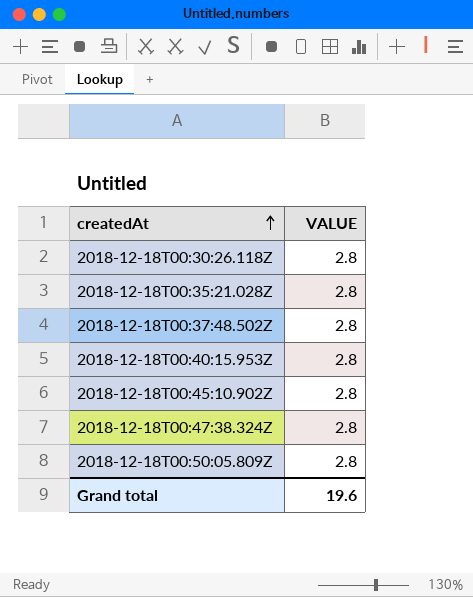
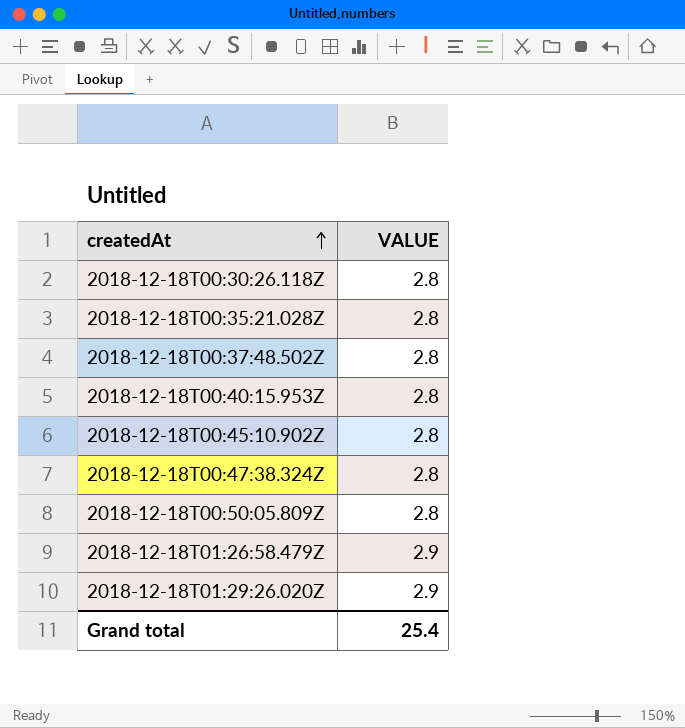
row 2018-12-18T01:26:58.479Z: none -> 2.9
row 2018-12-18T01:29:26.020Z: none -> 2.9
Grand total | VALUE: 19.6 -> 25.4

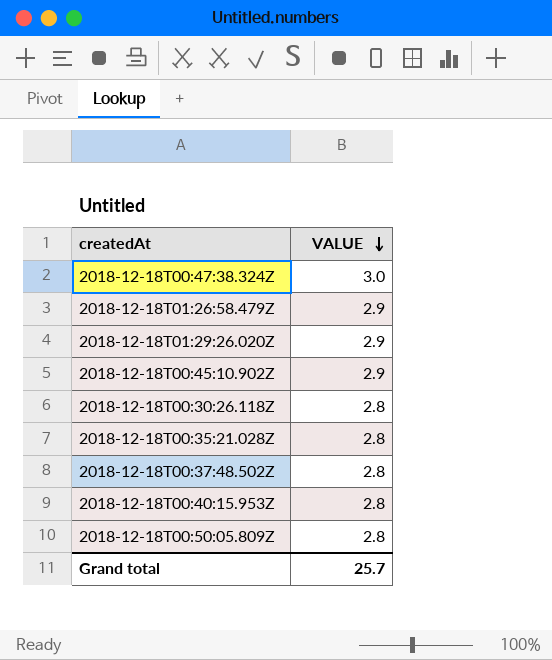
row order: createdAt ascending -> VALUE descending
2018-12-18T00:47:38.324Z | VALUE: 2.8 -> 3.0
2018-12-18T00:45:10.902Z | VALUE: 2.8 -> 2.9
Grand total | VALUE: 25.4 -> 25.7

